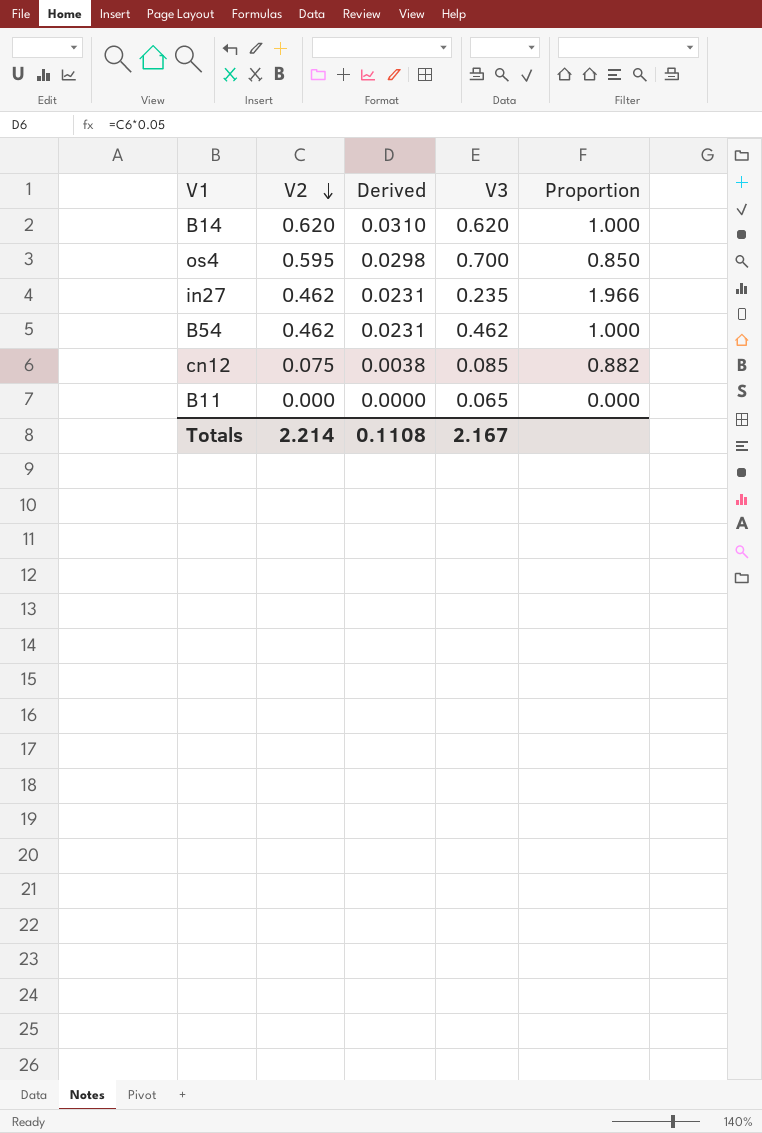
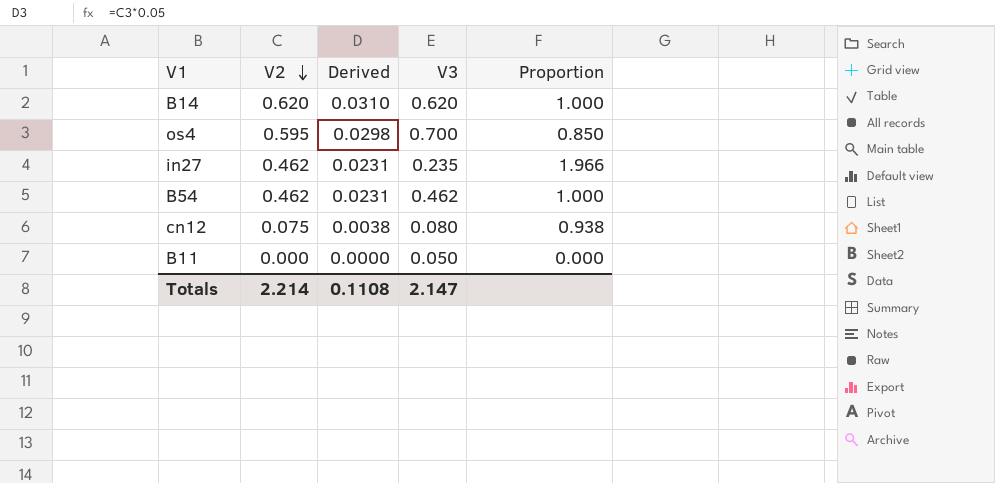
cn12 | V3: 0.085 -> 0.080
cn12 | Proportion: 0.882 -> 0.938
B11 | V3: 0.065 -> 0.050
Totals | V3: 2.167 -> 2.147

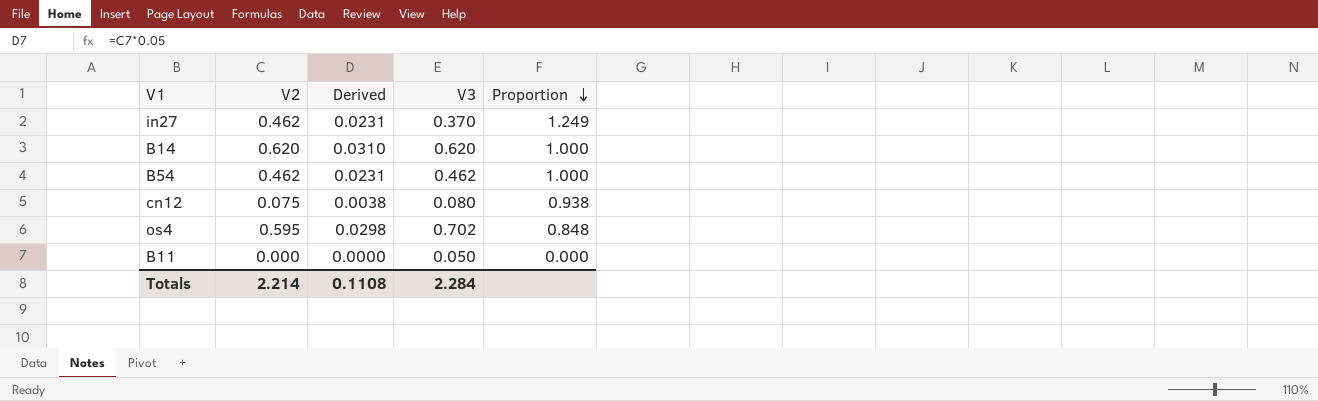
row order: V2 descending -> Proportion descending
in27 | V3: 0.235 -> 0.370
in27 | Proportion: 1.966 -> 1.249
os4 | V3: 0.700 -> 0.702
os4 | Proportion: 0.850 -> 0.848
Totals | V3: 2.147 -> 2.284

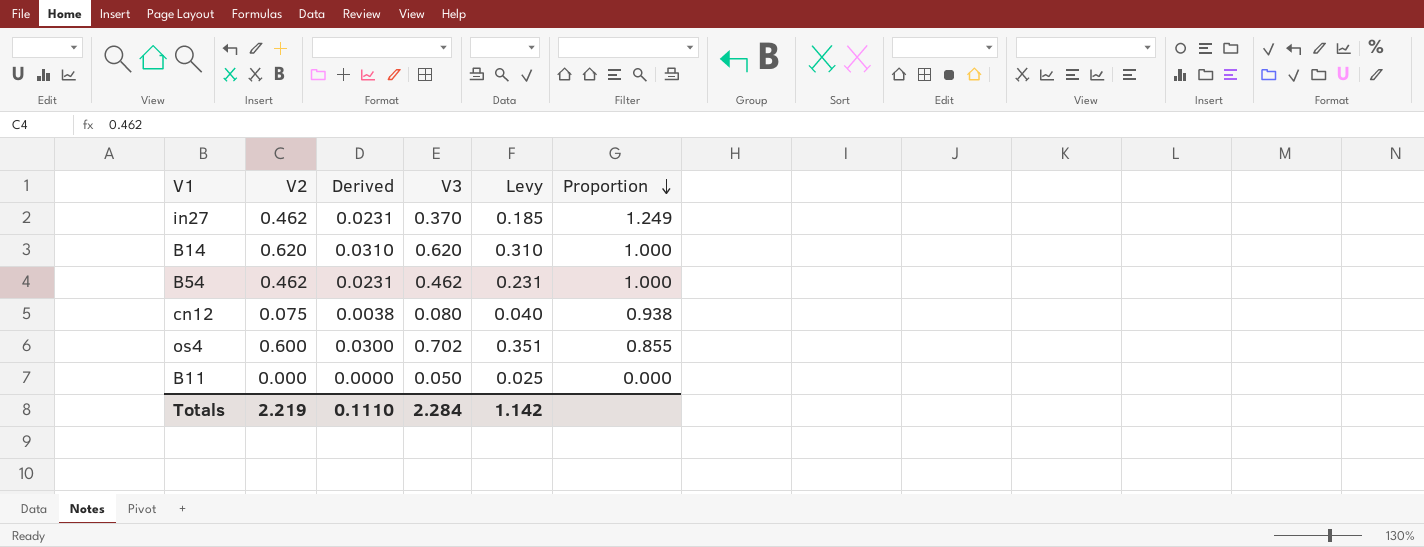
column Levy | formula: none -> [V3] * 0.5
os4 | V2: 0.595 -> 0.600
os4 | Derived: 0.0298 -> 0.0300
os4 | Proportion: 0.848 -> 0.855
Totals | V2: 2.214 -> 2.219
Totals | Derived: 0.1108 -> 0.1110

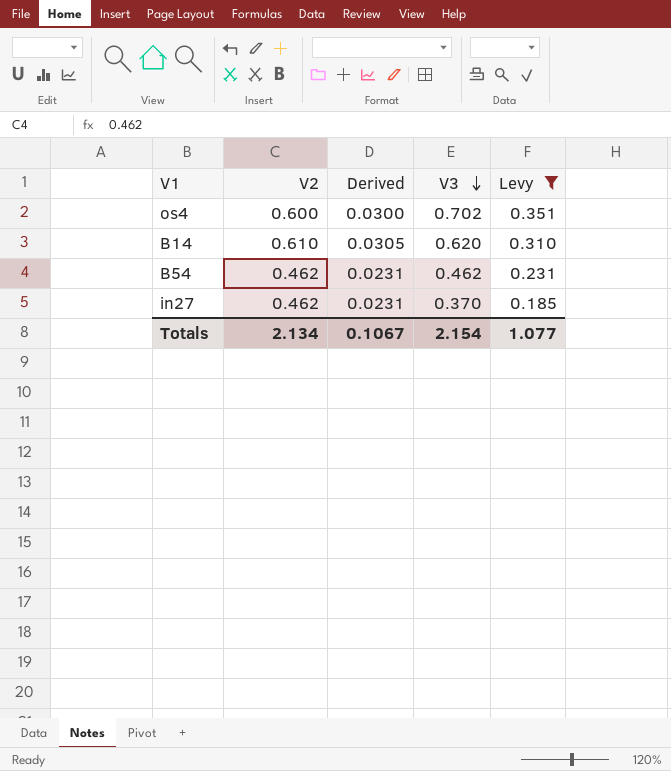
filter: none -> Levy >= 0.185
row order: Proportion descending -> V3 descending
column Proportion | formula: [V2] / [V3] -> none
B14 | V2: 0.620 -> 0.610
B14 | Derived: 0.0310 -> 0.0305
Totals | V2: 2.219 -> 2.134
Totals | Derived: 0.1110 -> 0.1067
Totals | V3: 2.284 -> 2.154
Totals | Levy: 1.142 -> 1.077

